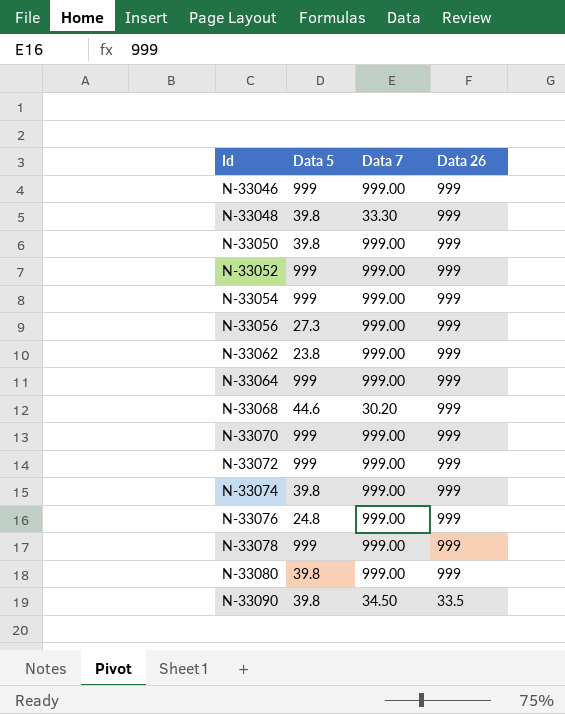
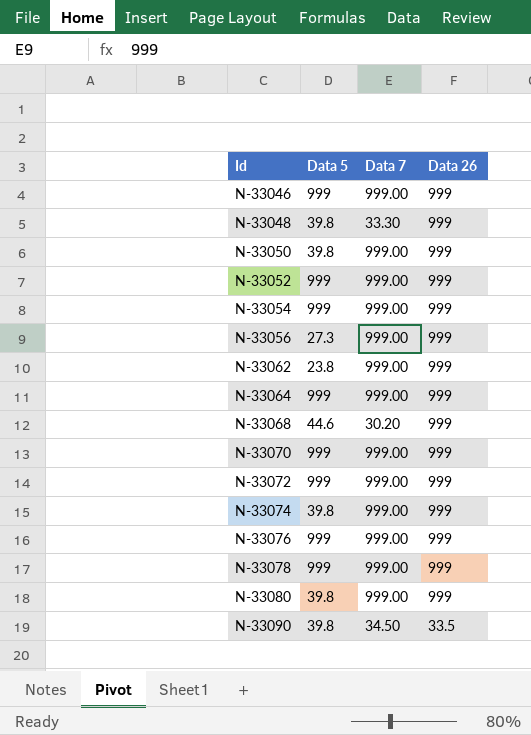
N-33076 | Data 5: 24.8 -> 999

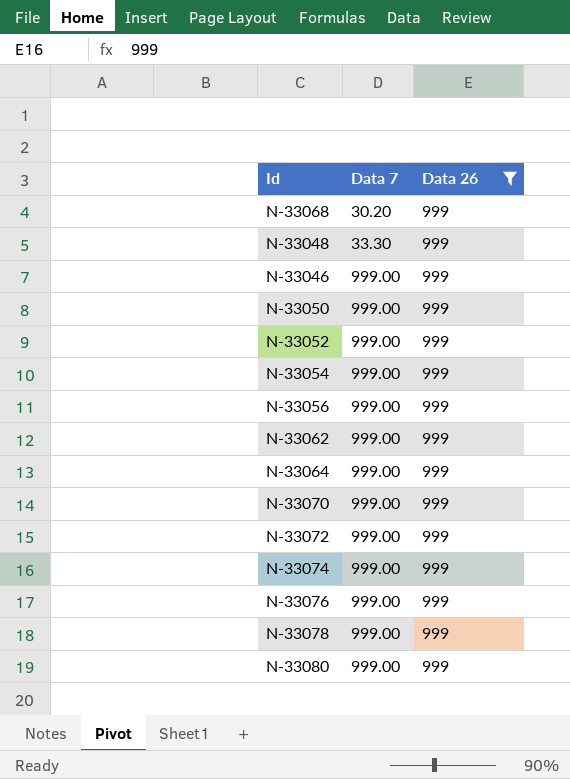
filter: none -> Data 26 = 999
row order: Id ascending -> Data 7 ascending
column Data 5 | position: 2 -> none

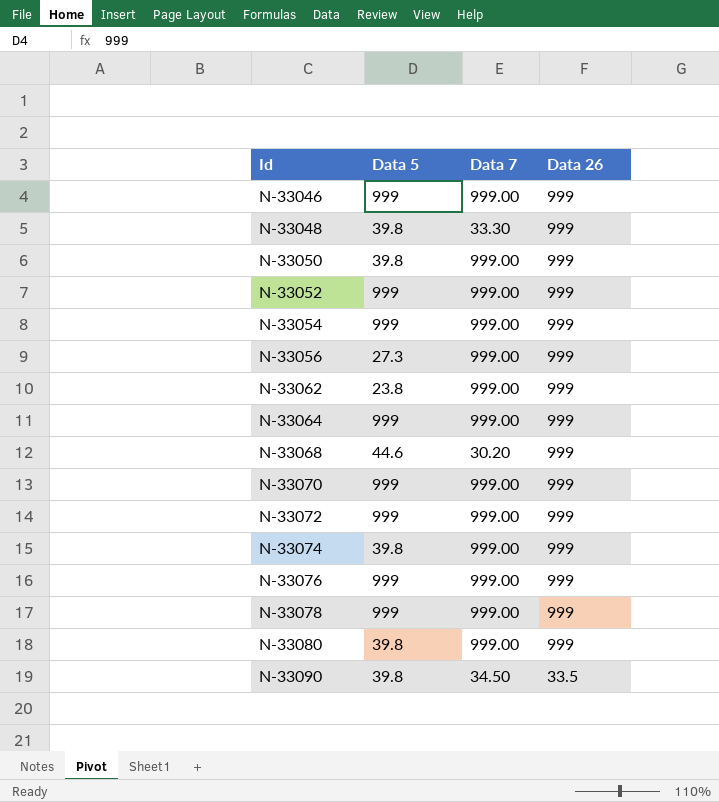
filter: Data 26 = 999 -> none
row order: Data 7 ascending -> Id ascending
column Data 5 | position: none -> 2

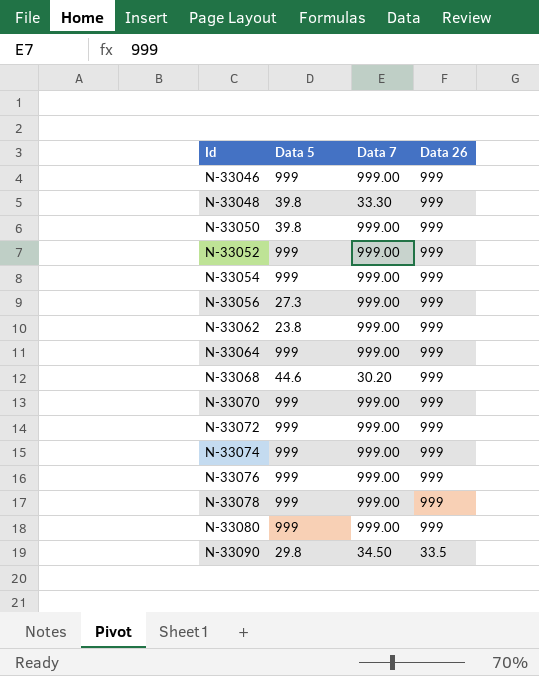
N-33074 | Data 5: 39.8 -> 999
N-33080 | Data 5: 39.8 -> 999
N-33090 | Data 5: 39.8 -> 29.8

